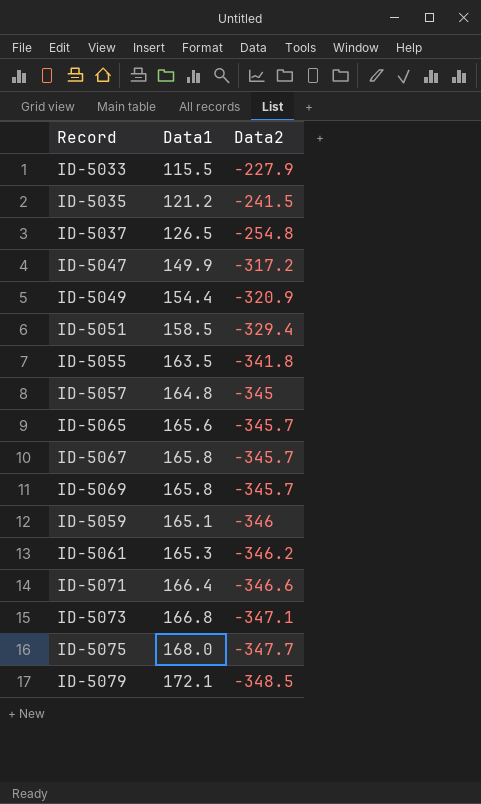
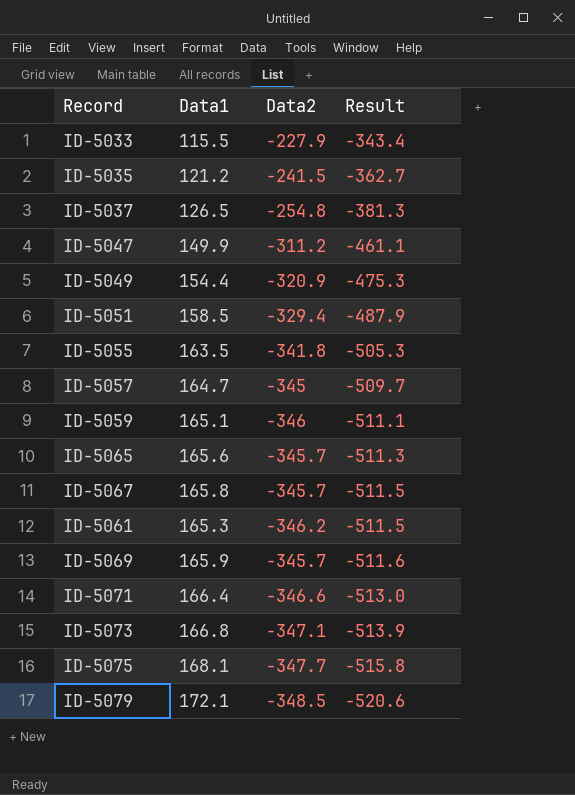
row order: Data2 descending -> Result descending
column Result | formula: none -> [Data2] - [Data1]
ID-5047 | Data2: -317.2 -> -311.2
ID-5057 | Data1: 164.8 -> 164.7
ID-5069 | Data1: 165.8 -> 165.9
ID-5075 | Data1: 168.0 -> 168.1

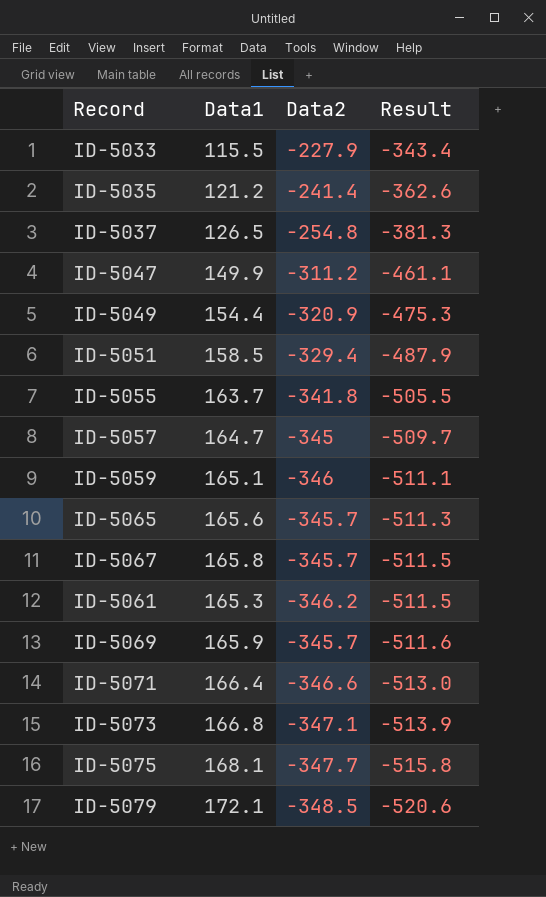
ID-5035 | Data2: -241.5 -> -241.4
ID-5035 | Result: -362.7 -> -362.6
ID-5055 | Data1: 163.5 -> 163.7
ID-5055 | Result: -505.3 -> -505.5

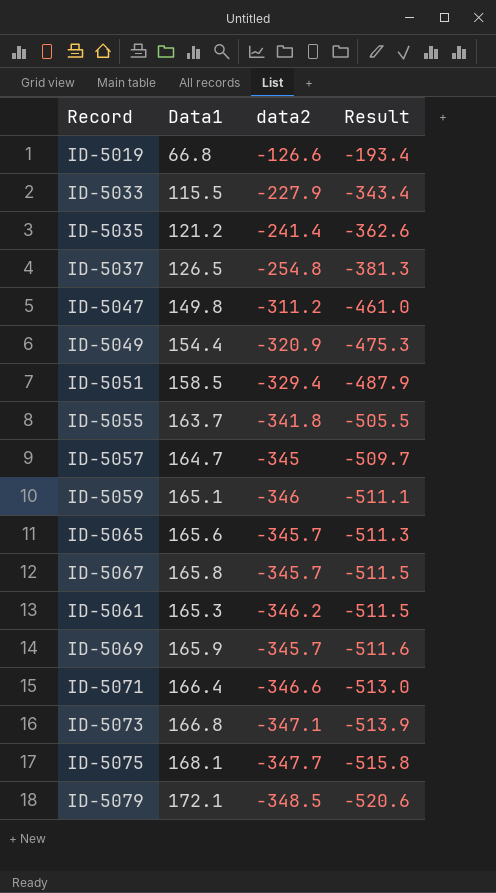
column name: Data2 -> data2
row ID-5019: none -> 66.8 | -126.6 | -193.4
ID-5047 | Data1: 149.9 -> 149.8
ID-5047 | Result: -461.1 -> -461.0

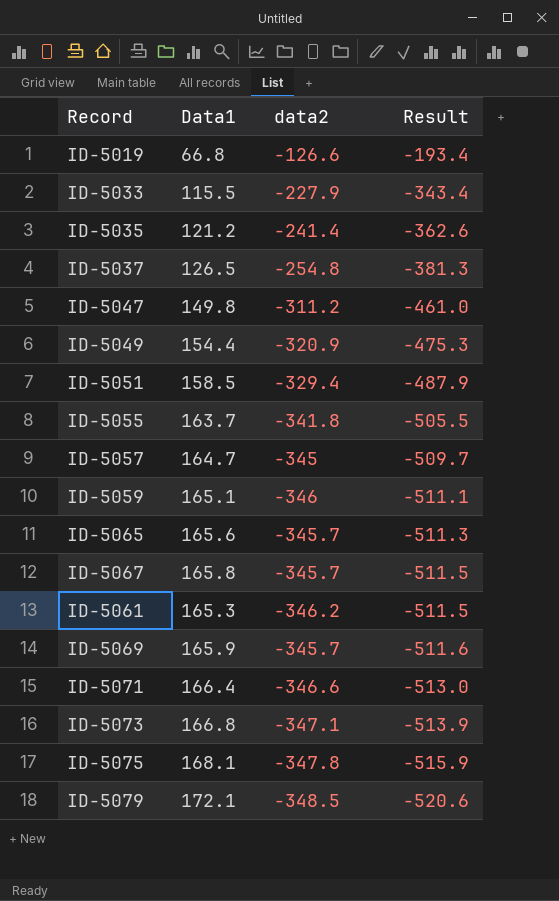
ID-5075 | data2: -347.7 -> -347.8
ID-5075 | Result: -515.8 -> -515.9

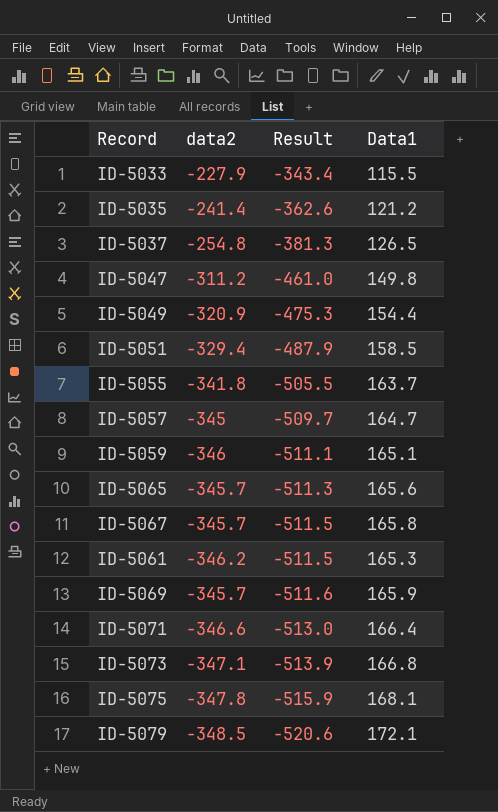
column Data1 | position: 2 -> 4
row ID-5019: 66.8 | -126.6 | -193.4 -> none

